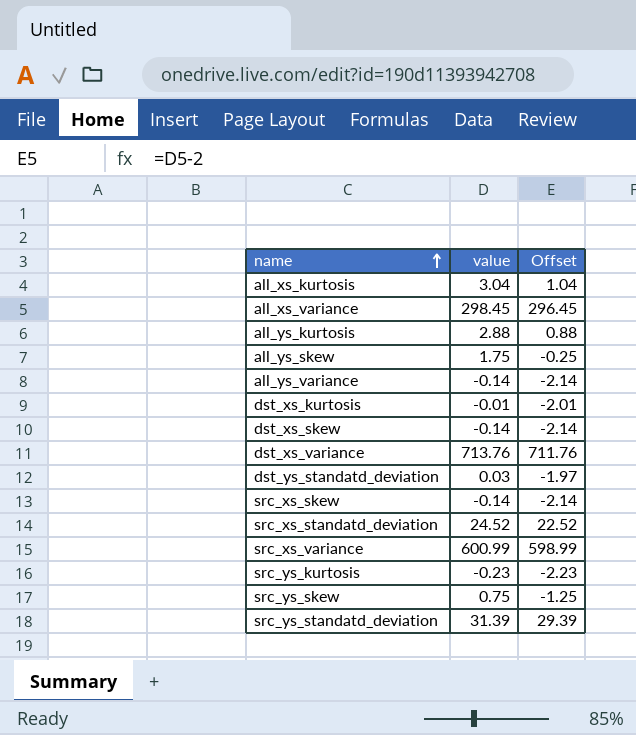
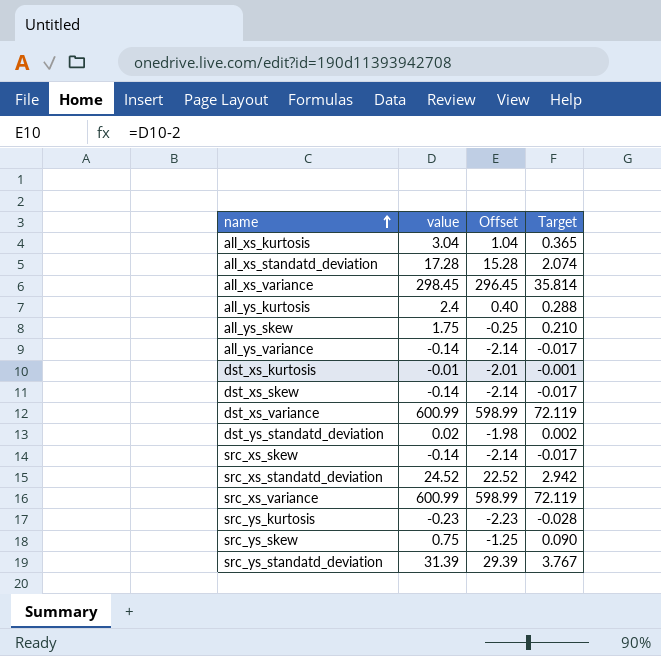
column Target | formula: none -> [value] * 0.12
row all_xs_standatd_deviation: none -> 17.28 | 15.28 | 2.074
all_ys_kurtosis | value: 2.88 -> 2.4
all_ys_kurtosis | Offset: 0.88 -> 0.40
dst_xs_variance | value: 713.76 -> 600.99
dst_xs_variance | Offset: 711.76 -> 598.99
dst_ys_standatd_deviation | value: 0.03 -> 0.02
dst_ys_standatd_deviation | Offset: -1.97 -> -1.98

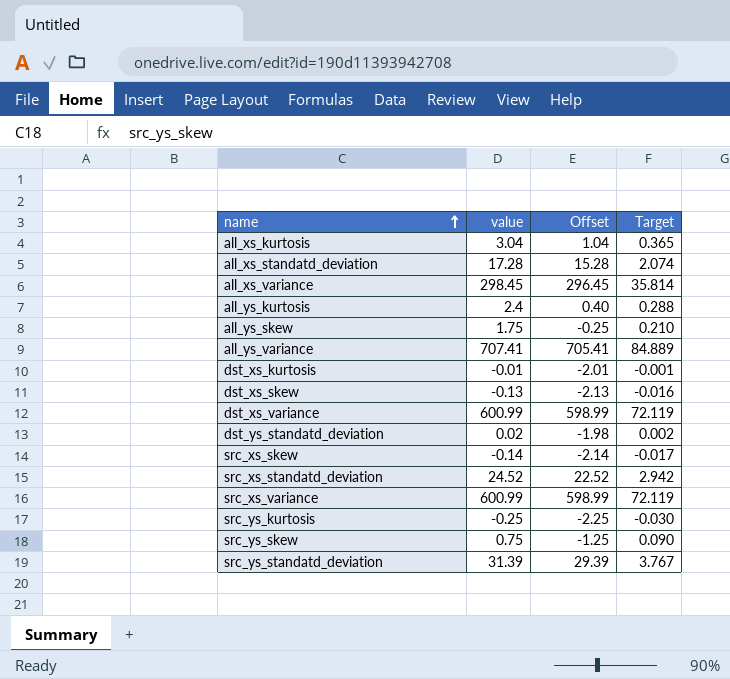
all_ys_variance | value: -0.14 -> 707.41
all_ys_variance | Offset: -2.14 -> 705.41
all_ys_variance | Target: -0.017 -> 84.889
dst_xs_skew | value: -0.14 -> -0.13
dst_xs_skew | Offset: -2.14 -> -2.13
dst_xs_skew | Target: -0.017 -> -0.016
src_ys_kurtosis | value: -0.23 -> -0.25
src_ys_kurtosis | Offset: -2.23 -> -2.25
src_ys_kurtosis | Target: -0.028 -> -0.030

